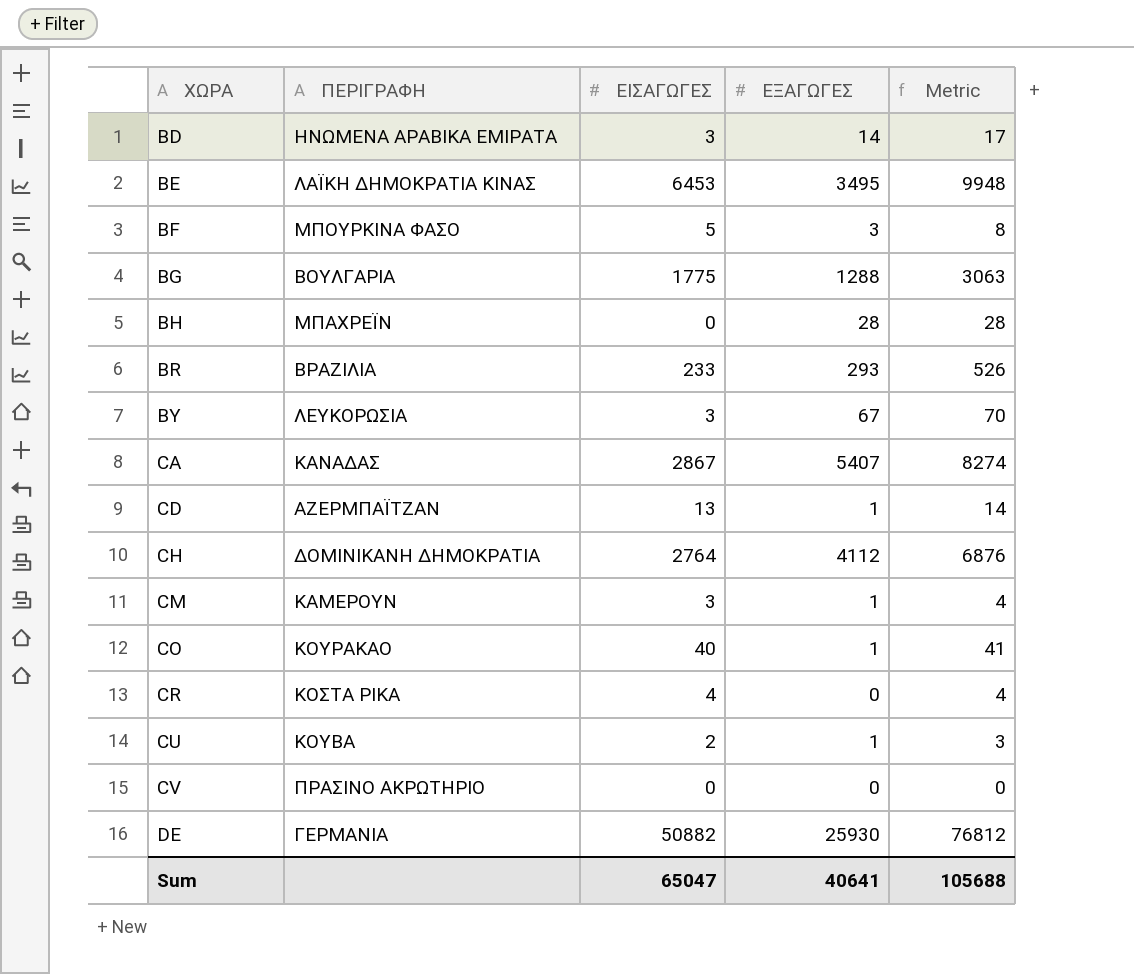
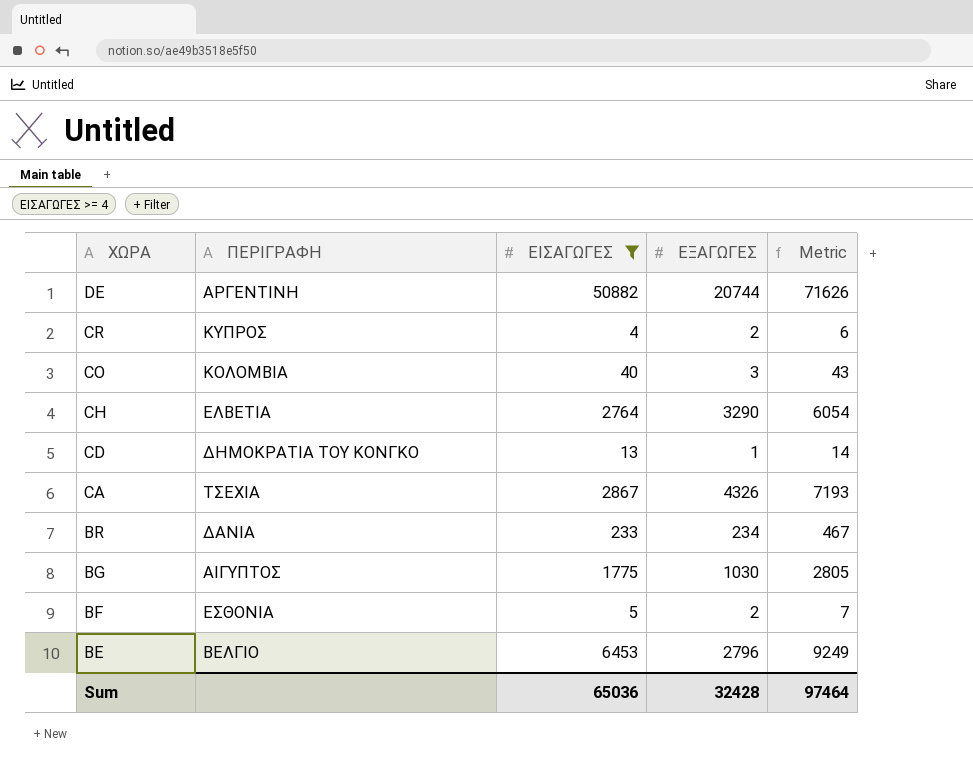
filter: none -> ΕΙΣΑΓΩΓΕΣ >= 4
row order: ΧΩΡΑ ascending -> ΧΩΡΑ descending
DE | ΠΕΡΙΓΡΑΦΗ: ΓΕΡΜΑΝΙΑ -> ΑΡΓΕΝΤΙΝΗ
DE | ΕΞΑΓΩΓΕΣ: 25930 -> 20744
DE | Metric: 76812 -> 71626
CR | ΠΕΡΙΓΡΑΦΗ: ΚΟΣΤΑ ΡΙΚΑ -> ΚΥΠΡΟΣ
CR | ΕΞΑΓΩΓΕΣ: 0 -> 2
CR | Metric: 4 -> 6
CO | ΠΕΡΙΓΡΑΦΗ: ΚΟΥΡΑΚΑΟ -> ΚΟΛΟΜΒΙΑ
CO | ΕΞΑΓΩΓΕΣ: 1 -> 3
CO | Metric: 41 -> 43
CH | ΠΕΡΙΓΡΑΦΗ: ΔΟΜΙΝΙΚΑΝΗ ΔΗΜΟΚΡΑΤΙΑ -> ΕΛΒΕΤΙΑ
CH | ΕΞΑΓΩΓΕΣ: 4112 -> 3290
CH | Metric: 6876 -> 6054
CD | ΠΕΡΙΓΡΑΦΗ: ΑΖΕΡΜΠΑΪΤΖΑΝ -> ΔΗΜΟΚΡΑΤΙΑ ΤΟΥ ΚΟΝΓΚΟ
CA | ΠΕΡΙΓΡΑΦΗ: ΚΑΝΑΔΑΣ -> ΤΣΕΧΙΑ
CA | ΕΞΑΓΩΓΕΣ: 5407 -> 4326
CA | Metric: 8274 -> 7193
BR | ΠΕΡΙΓΡΑΦΗ: ΒΡΑΖΙΛΙΑ -> ΔΑΝΙΑ
BR | ΕΞΑΓΩΓΕΣ: 293 -> 234
BR | Metric: 526 -> 467
BG | ΠΕΡΙΓΡΑΦΗ: ΒΟΥΛΓΑΡΙΑ -> ΑΙΓΥΠΤΟΣ
BG | ΕΞΑΓΩΓΕΣ: 1288 -> 1030
BG | Metric: 3063 -> 2805
BF | ΠΕΡΙΓΡΑΦΗ: ΜΠΟΥΡΚΙΝΑ ΦΑΣΟ -> ΕΣΘΟΝΙΑ
BF | ΕΞΑΓΩΓΕΣ: 3 -> 2
BF | Metric: 8 -> 7
BE | ΠΕΡΙΓΡΑΦΗ: ΛΑΪΚΗ ΔΗΜΟΚΡΑΤΙΑ ΚΙΝΑΣ -> ΒΕΛΓΙΟ
BE | ΕΞΑΓΩΓΕΣ: 3495 -> 2796
BE | Metric: 9948 -> 9249
Sum | ΕΙΣΑΓΩΓΕΣ: 65047 -> 65036
Sum | ΕΞΑΓΩΓΕΣ: 40641 -> 32428
Sum | Metric: 105688 -> 97464

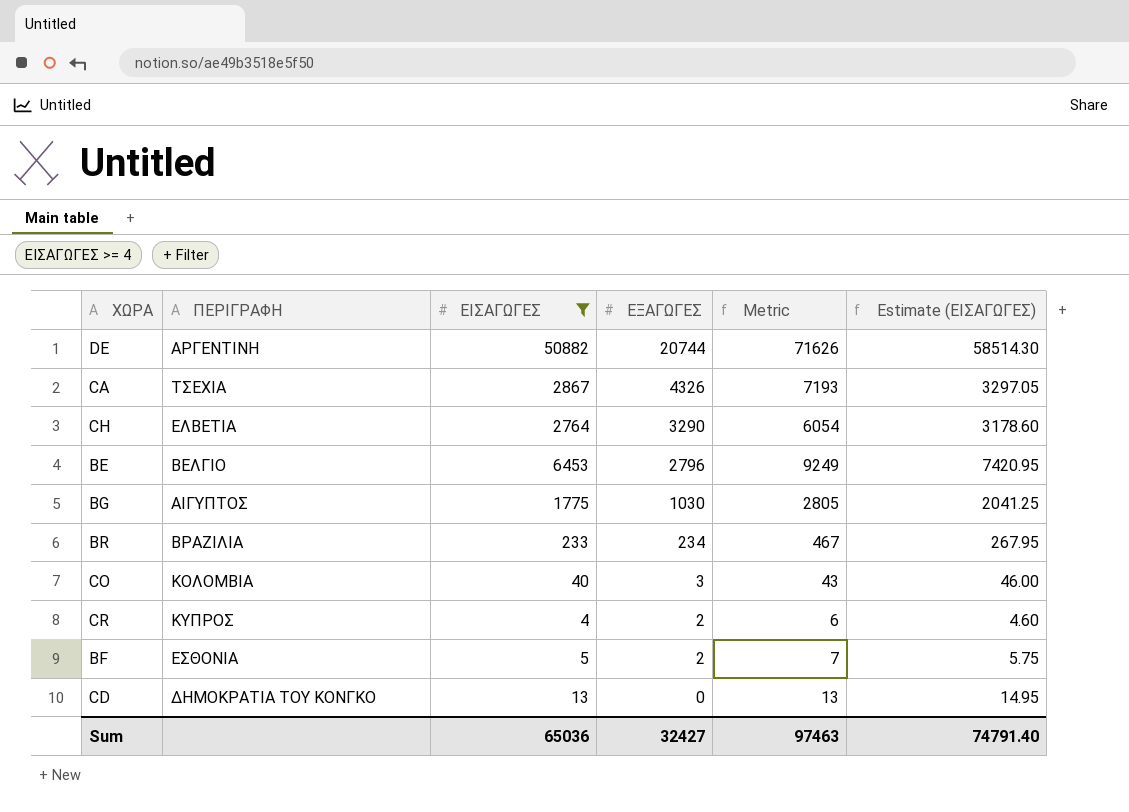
row order: ΧΩΡΑ descending -> ΕΞΑΓΩΓΕΣ descending
column Estimate (ΕΙΣΑΓΩΓΕΣ) | formula: none -> [ΕΙΣΑΓΩΓΕΣ] * 1.15
BR | ΠΕΡΙΓΡΑΦΗ: ΔΑΝΙΑ -> ΒΡΑΖΙΛΙΑ
CD | ΕΞΑΓΩΓΕΣ: 1 -> 0
CD | Metric: 14 -> 13
Sum | ΕΞΑΓΩΓΕΣ: 32428 -> 32427
Sum | Metric: 97464 -> 97463

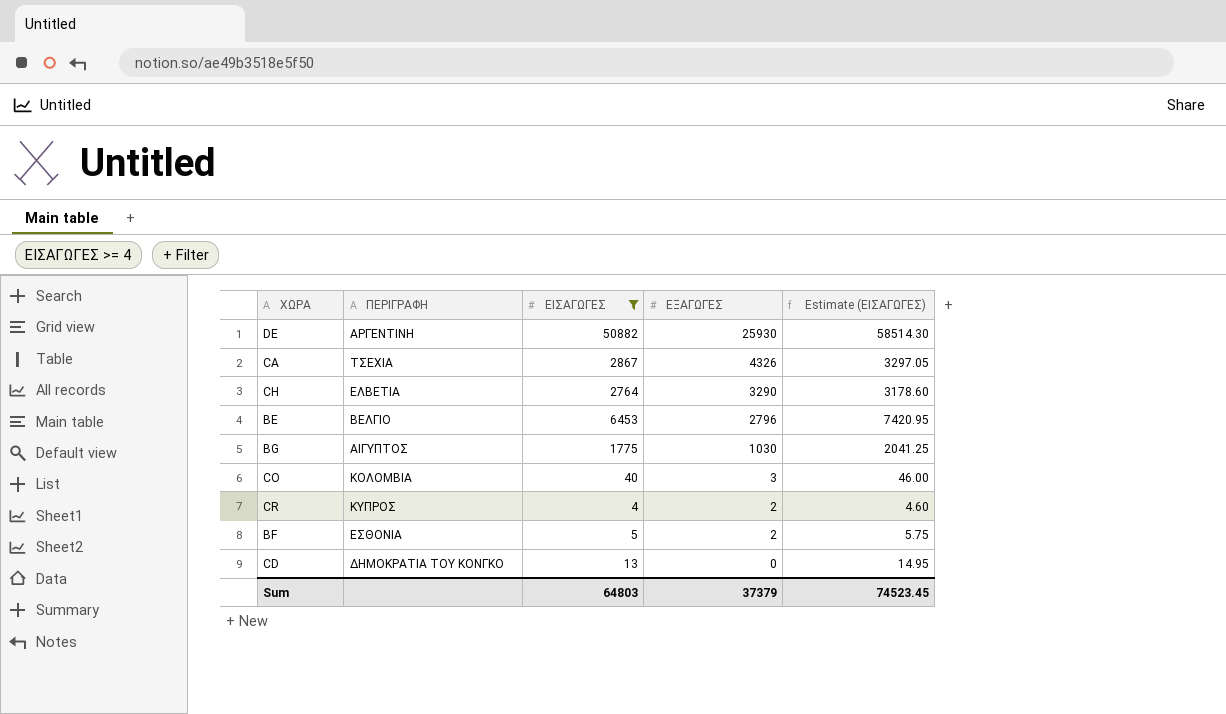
column Metric | formula: [ΕΙΣΑΓΩΓΕΣ] + [ΕΞΑΓΩΓΕΣ] -> none
row BR: ΒΡΑΖΙΛΙΑ | 233 | 234 | 467 | 267.95 -> none
DE | ΕΞΑΓΩΓΕΣ: 20744 -> 25930
Sum | ΕΙΣΑΓΩΓΕΣ: 65036 -> 64803
Sum | ΕΞΑΓΩΓΕΣ: 32427 -> 37379
Sum | Estimate (ΕΙΣΑΓΩΓΕΣ): 74791.40 -> 74523.45

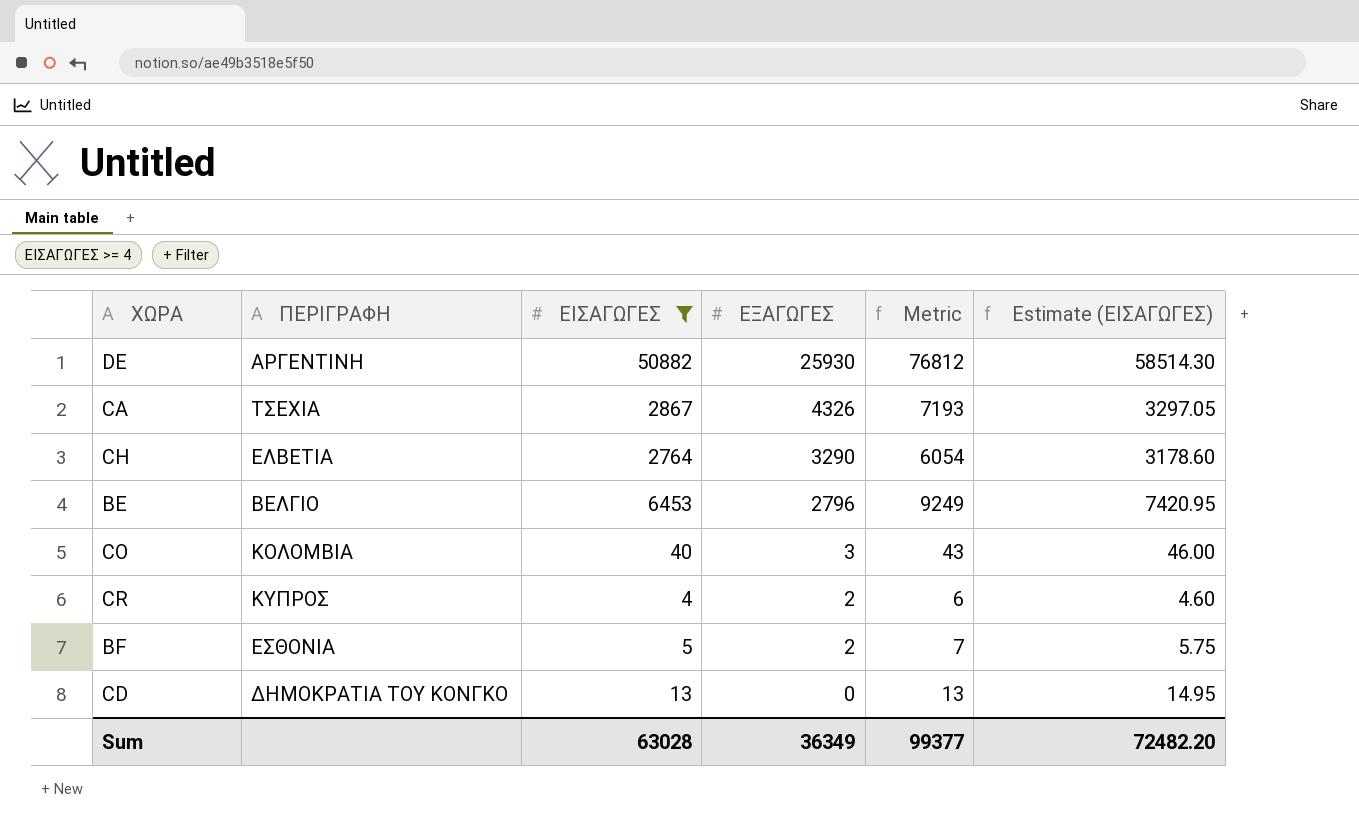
column Metric | formula: none -> [ΕΙΣΑΓΩΓΕΣ] + [ΕΞΑΓΩΓΕΣ]
row BG: ΑΙΓΥΠΤΟΣ | 1775 | 1030 | 2041.25 -> none
Sum | ΕΙΣΑΓΩΓΕΣ: 64803 -> 63028
Sum | ΕΞΑΓΩΓΕΣ: 37379 -> 36349
Sum | Estimate (ΕΙΣΑΓΩΓΕΣ): 74523.45 -> 72482.20

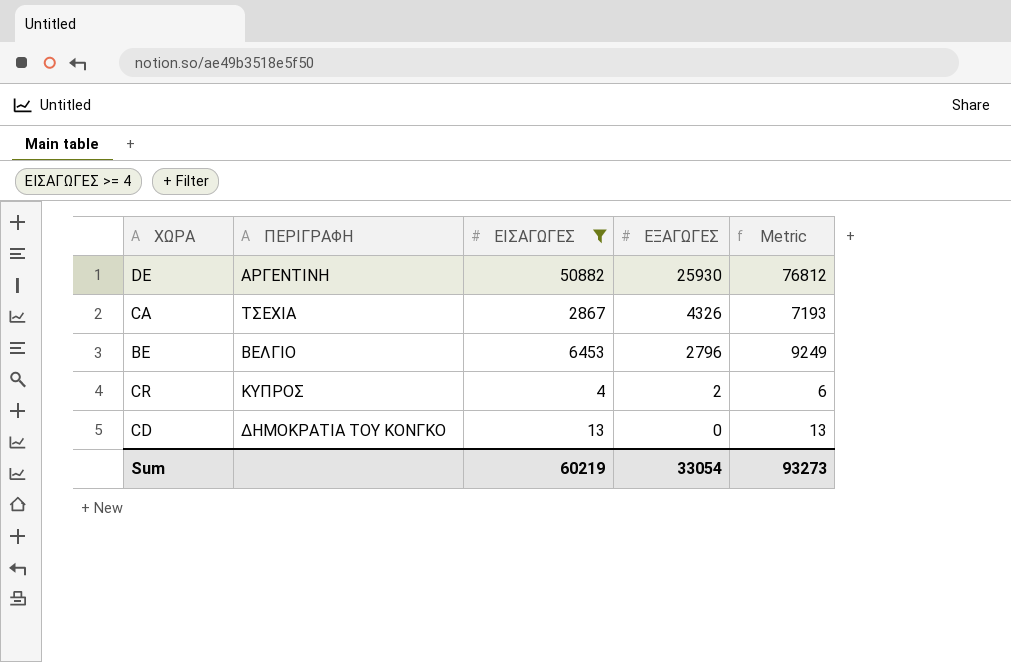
column Estimate (ΕΙΣΑΓΩΓΕΣ) | formula: [ΕΙΣΑΓΩΓΕΣ] * 1.15 -> none
row CH: ΕΛΒΕΤΙΑ | 2764 | 3290 | 6054 | 3178.60 -> none
row CO: ΚΟΛΟΜΒΙΑ | 40 | 3 | 43 | 46.00 -> none
row BF: ΕΣΘΟΝΙΑ | 5 | 2 | 7 | 5.75 -> none
Sum | ΕΙΣΑΓΩΓΕΣ: 63028 -> 60219
Sum | ΕΞΑΓΩΓΕΣ: 36349 -> 33054
Sum | Metric: 99377 -> 93273

